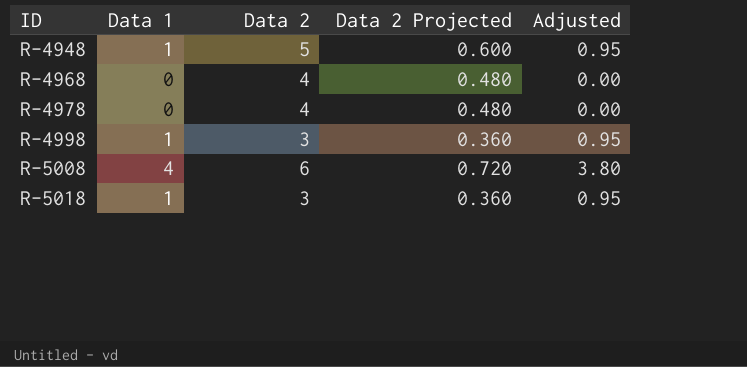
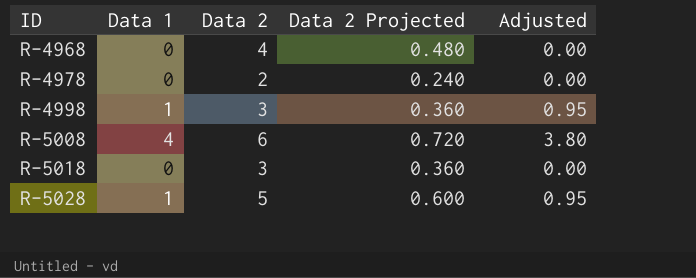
row R-4948: 1 | 5 | 0.600 | 0.95 -> none
R-4978 | Data 2: 4 -> 2
R-4978 | Data 2 Projected: 0.480 -> 0.240
R-5018 | Data 1: 1 -> 0
R-5018 | Adjusted: 0.95 -> 0.00
row R-5028: none -> 1 | 5 | 0.600 | 0.95

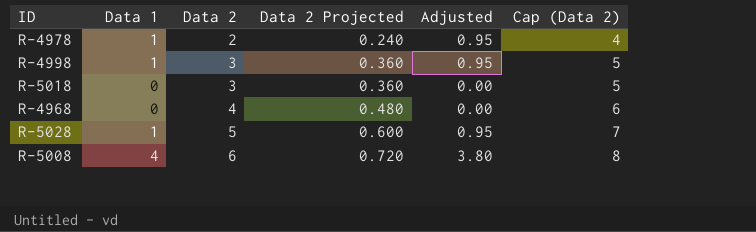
row order: ID ascending -> Data 2 ascending
column Cap (Data 2) | formula: none -> [Data 2] + 2
R-4978 | Data 1: 0 -> 1
R-4978 | Adjusted: 0.00 -> 0.95

